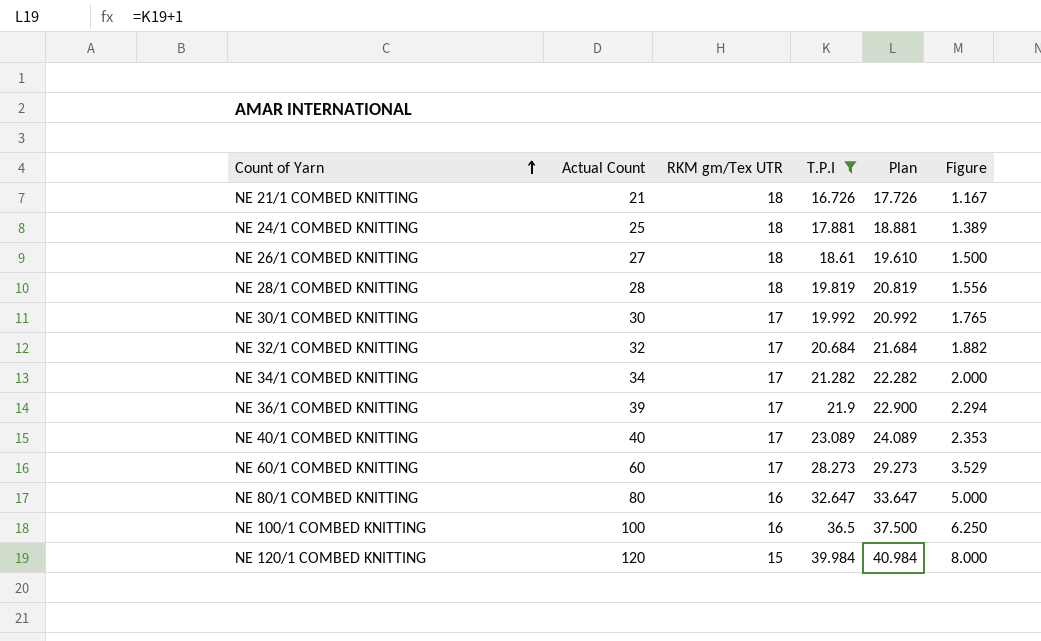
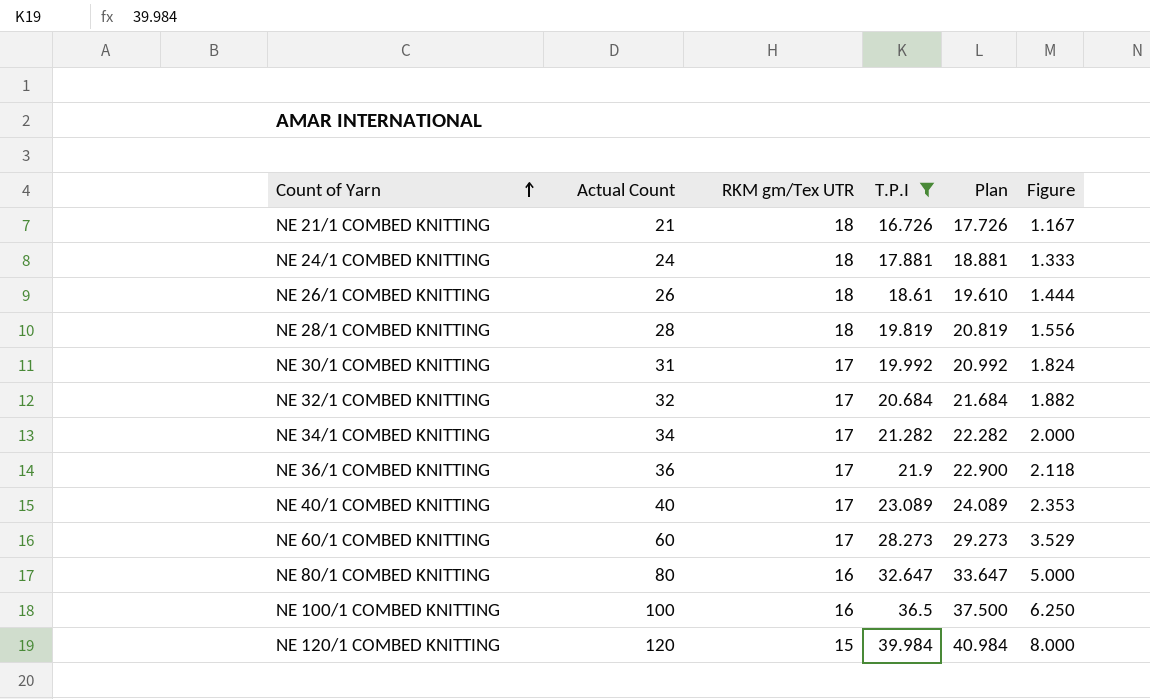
NE 24/1 COMBED KNITTING | Actual Count: 25 -> 24
NE 24/1 COMBED KNITTING | Figure: 1.389 -> 1.333
NE 26/1 COMBED KNITTING | Actual Count: 27 -> 26
NE 26/1 COMBED KNITTING | Figure: 1.500 -> 1.444
NE 30/1 COMBED KNITTING | Actual Count: 30 -> 31
NE 30/1 COMBED KNITTING | Figure: 1.765 -> 1.824
NE 36/1 COMBED KNITTING | Actual Count: 39 -> 36
NE 36/1 COMBED KNITTING | Figure: 2.294 -> 2.118

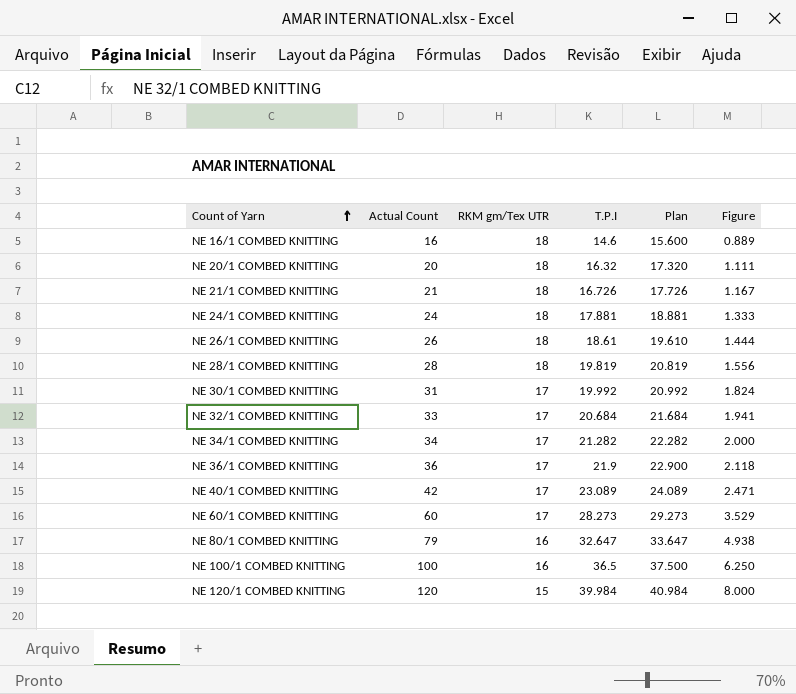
filter: T.P.I >= 16.726 -> none
NE 32/1 COMBED KNITTING | Actual Count: 32 -> 33
NE 32/1 COMBED KNITTING | Figure: 1.882 -> 1.941
NE 40/1 COMBED KNITTING | Actual Count: 40 -> 42
NE 40/1 COMBED KNITTING | Figure: 2.353 -> 2.471
NE 80/1 COMBED KNITTING | Actual Count: 80 -> 79
NE 80/1 COMBED KNITTING | Figure: 5.000 -> 4.938

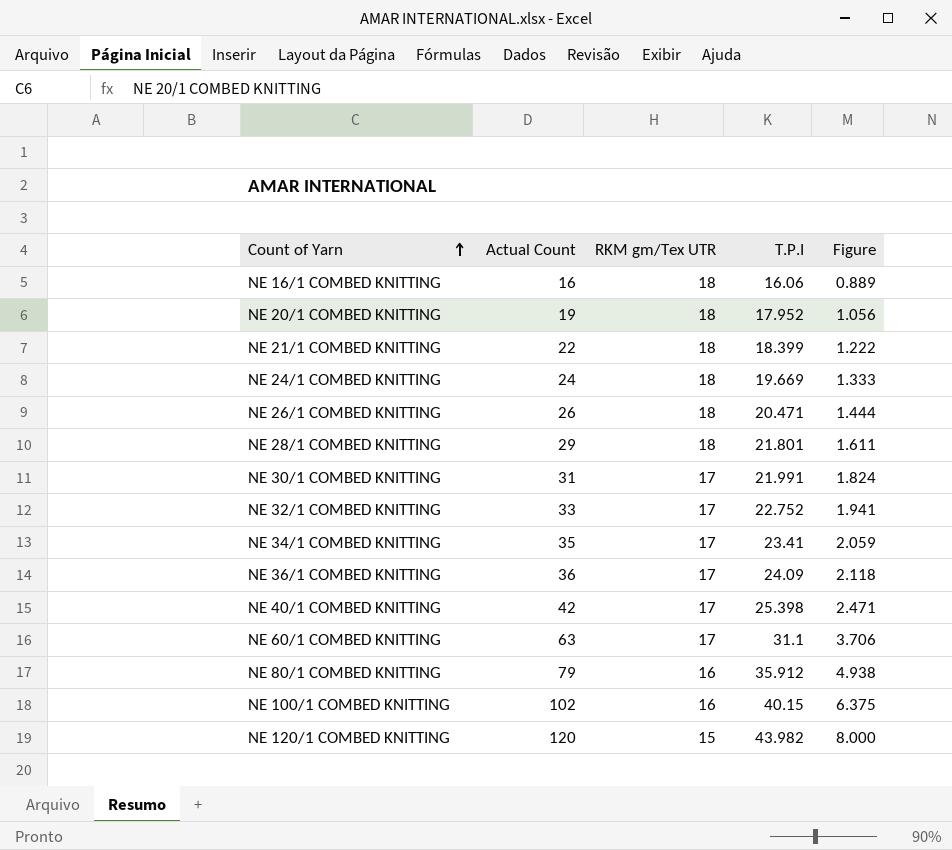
column Plan | formula: [T.P.I] + 1 -> none
NE 16/1 COMBED KNITTING | T.P.I: 14.6 -> 16.06
NE 20/1 COMBED KNITTING | Actual Count: 20 -> 19
NE 20/1 COMBED KNITTING | T.P.I: 16.32 -> 17.952
NE 20/1 COMBED KNITTING | Figure: 1.111 -> 1.056
NE 21/1 COMBED KNITTING | Actual Count: 21 -> 22
NE 21/1 COMBED KNITTING | T.P.I: 16.726 -> 18.399
NE 21/1 COMBED KNITTING | Figure: 1.167 -> 1.222
NE 24/1 COMBED KNITTING | T.P.I: 17.881 -> 19.669
NE 26/1 COMBED KNITTING | T.P.I: 18.61 -> 20.471
NE 28/1 COMBED KNITTING | Actual Count: 28 -> 29
NE 28/1 COMBED KNITTING | T.P.I: 19.819 -> 21.801
NE 28/1 COMBED KNITTING | Figure: 1.556 -> 1.611
NE 30/1 COMBED KNITTING | T.P.I: 19.992 -> 21.991
NE 32/1 COMBED KNITTING | T.P.I: 20.684 -> 22.752
NE 34/1 COMBED KNITTING | Actual Count: 34 -> 35
NE 34/1 COMBED KNITTING | T.P.I: 21.282 -> 23.41
NE 34/1 COMBED KNITTING | Figure: 2.000 -> 2.059
NE 36/1 COMBED KNITTING | T.P.I: 21.9 -> 24.09
NE 40/1 COMBED KNITTING | T.P.I: 23.089 -> 25.398
NE 60/1 COMBED KNITTING | Actual Count: 60 -> 63
NE 60/1 COMBED KNITTING | T.P.I: 28.273 -> 31.1
NE 60/1 COMBED KNITTING | Figure: 3.529 -> 3.706
NE 80/1 COMBED KNITTING | T.P.I: 32.647 -> 35.912
NE 100/1 COMBED KNITTING | Actual Count: 100 -> 102
NE 100/1 COMBED KNITTING | T.P.I: 36.5 -> 40.15
NE 100/1 COMBED KNITTING | Figure: 6.250 -> 6.375
NE 120/1 COMBED KNITTING | T.P.I: 39.984 -> 43.982

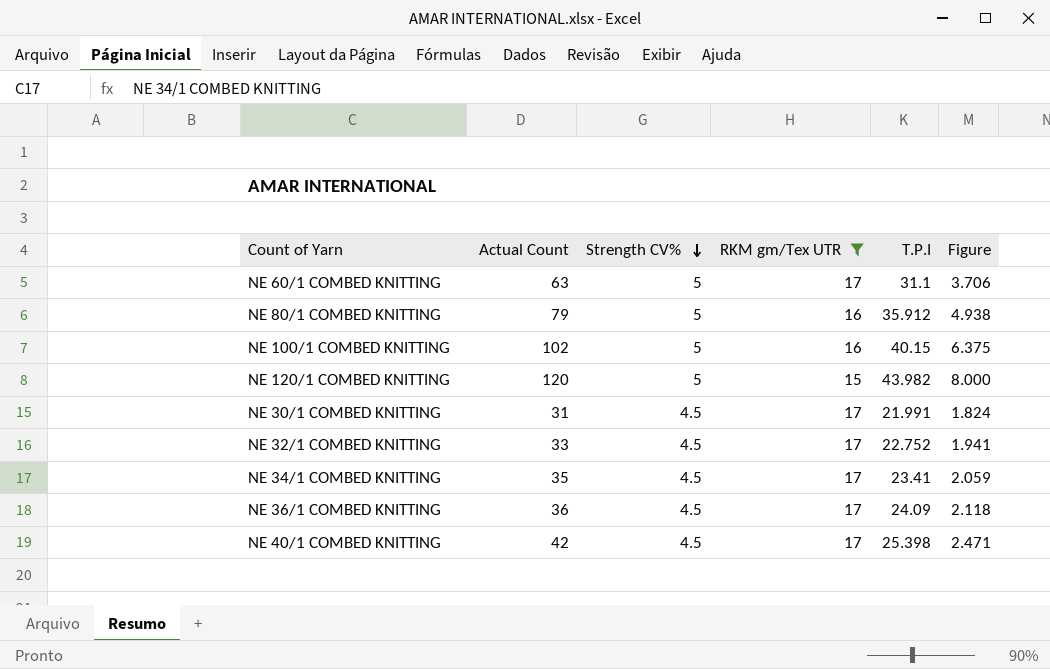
filter: none -> RKM gm/Tex UTR != 18
row order: Count of Yarn ascending -> Strength CV% descending
column Strength CV% | position: none -> 3

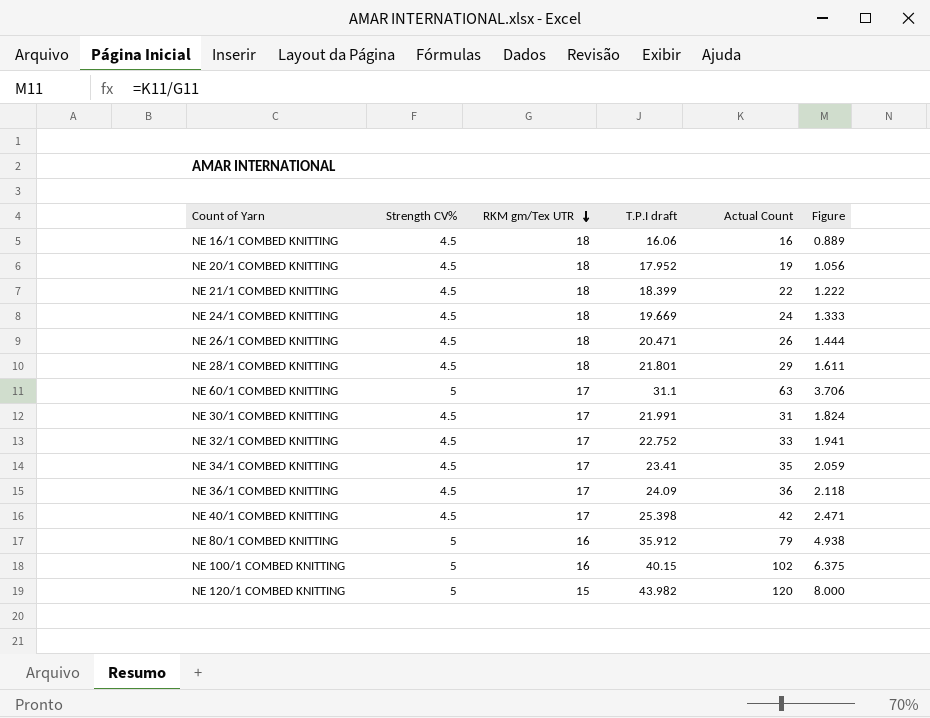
filter: RKM gm/Tex UTR != 18 -> none
row order: Strength CV% descending -> RKM gm/Tex UTR descending
column name: T.P.I -> T.P.I draft
column Actual Count | position: 2 -> 5

